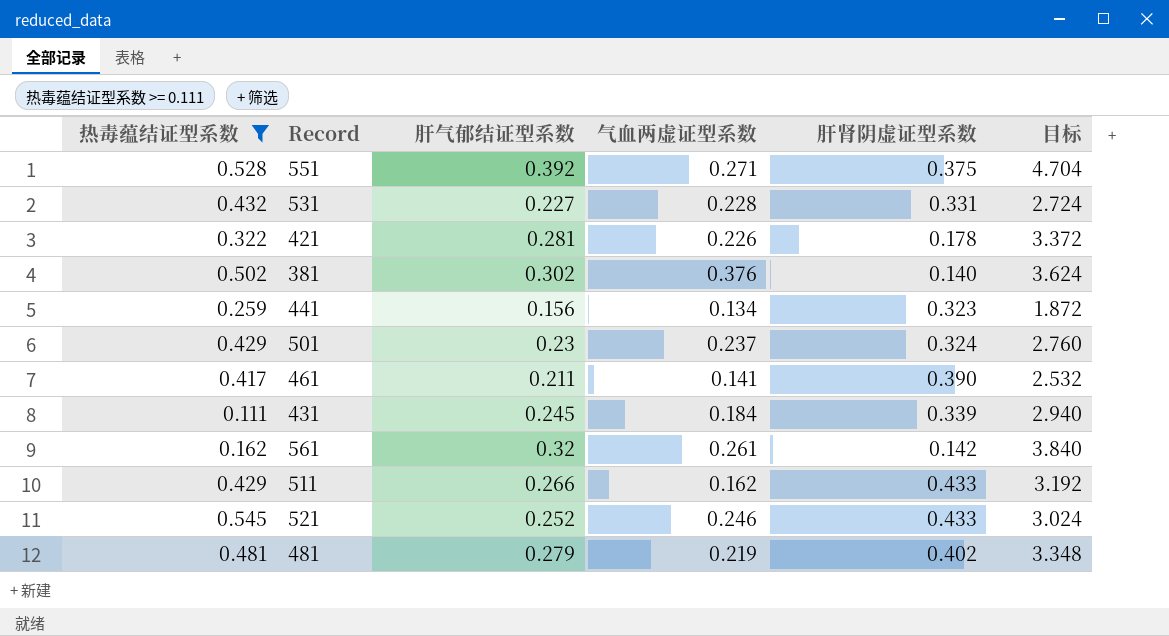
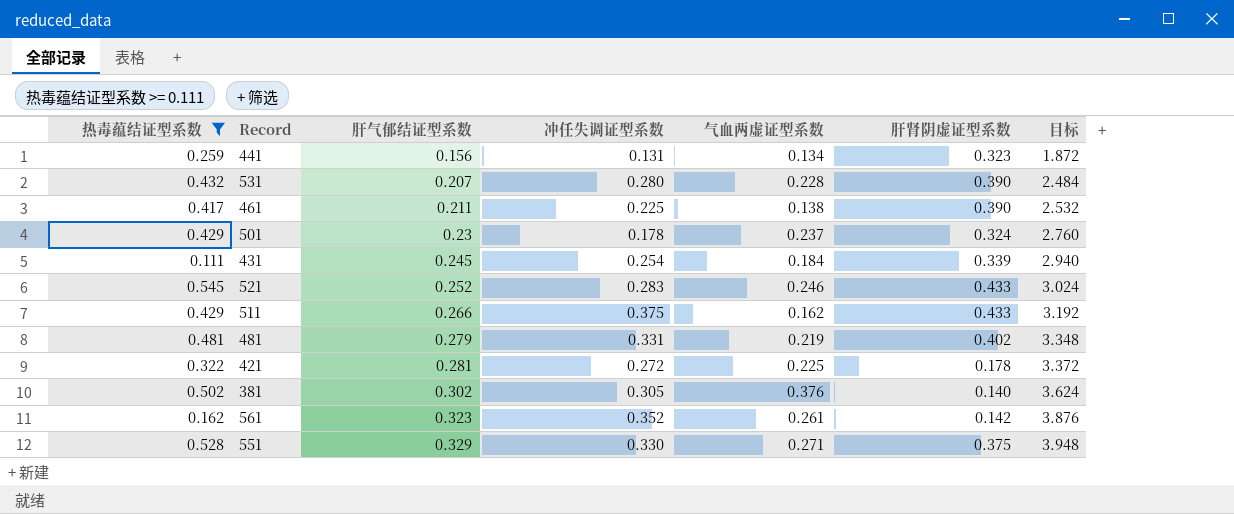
row order: none -> 肝气郁结证型系数 ascending
column 冲任失调证型系数 | position: none -> 4
531 | 肝气郁结证型系数: 0.227 -> 0.207
531 | 肝肾阴虚证型系数: 0.331 -> 0.390
531 | 目标: 2.724 -> 2.484
461 | 气血两虚证型系数: 0.141 -> 0.138
421 | 气血两虚证型系数: 0.226 -> 0.225
561 | 肝气郁结证型系数: 0.32 -> 0.323
561 | 目标: 3.840 -> 3.876
551 | 肝气郁结证型系数: 0.392 -> 0.329
551 | 目标: 4.704 -> 3.948

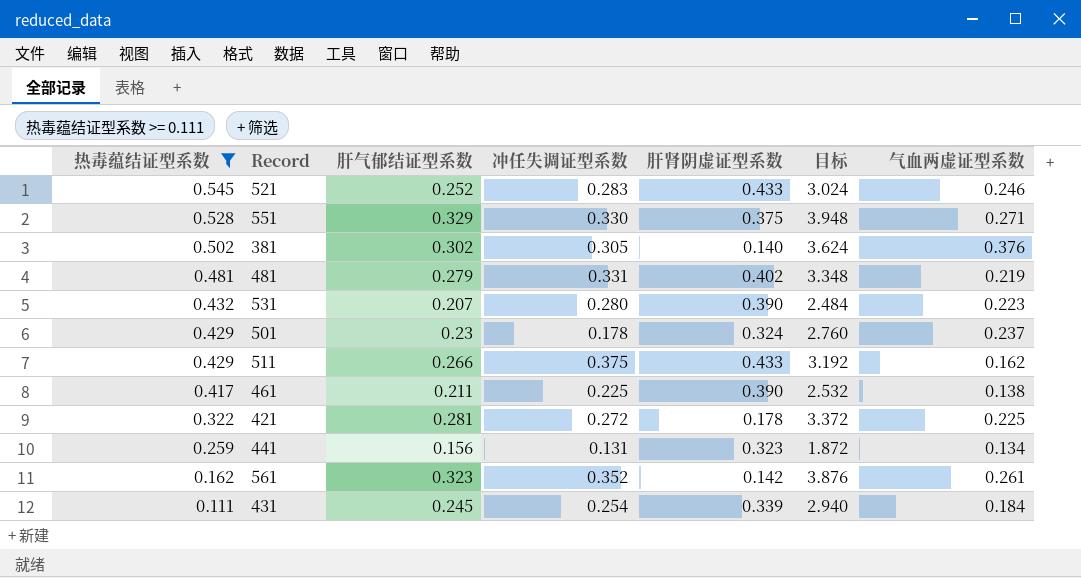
row order: 肝气郁结证型系数 ascending -> 热毒蕴结证型系数 descending
column 气血两虚证型系数 | position: 5 -> 7
531 | 气血两虚证型系数: 0.228 -> 0.223

